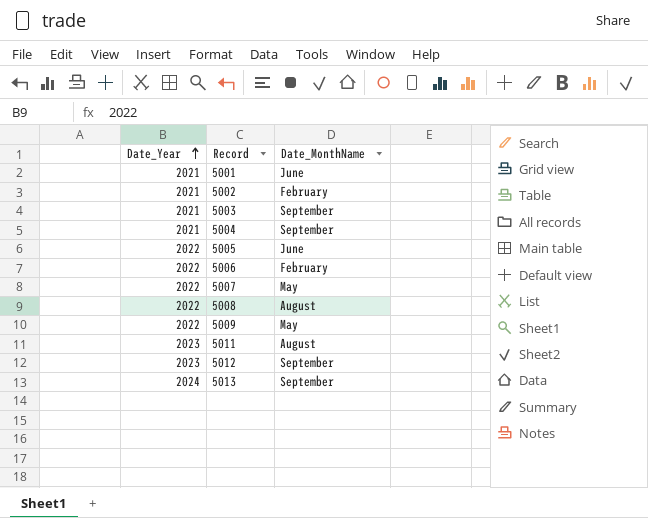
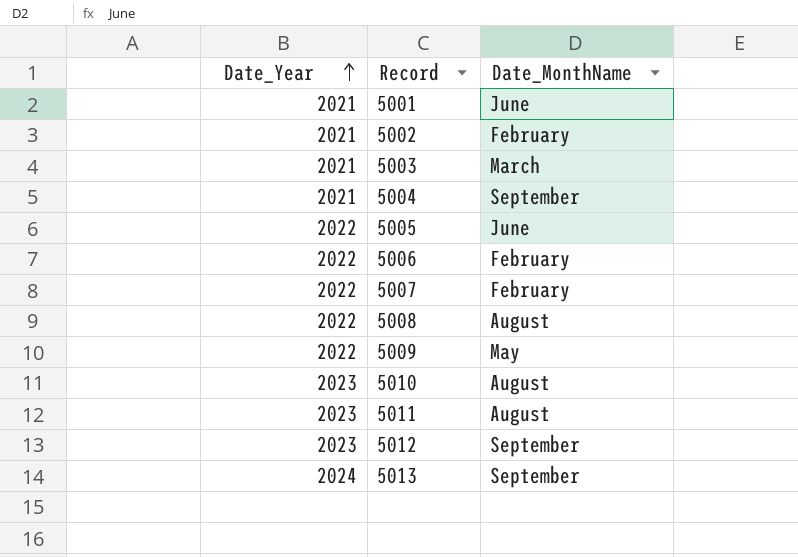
5003 | Date_MonthName: September -> March
5007 | Date_MonthName: May -> February
row 5010: none -> 2023 | August

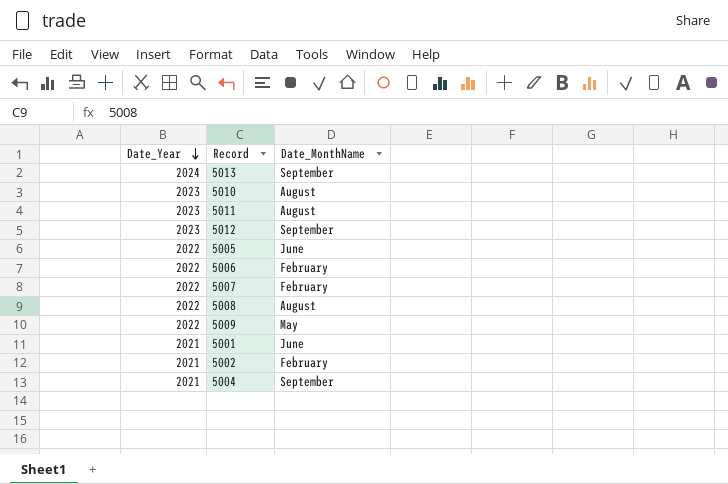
row order: Date_Year ascending -> Date_Year descending
row 5003: 2021 | March -> none

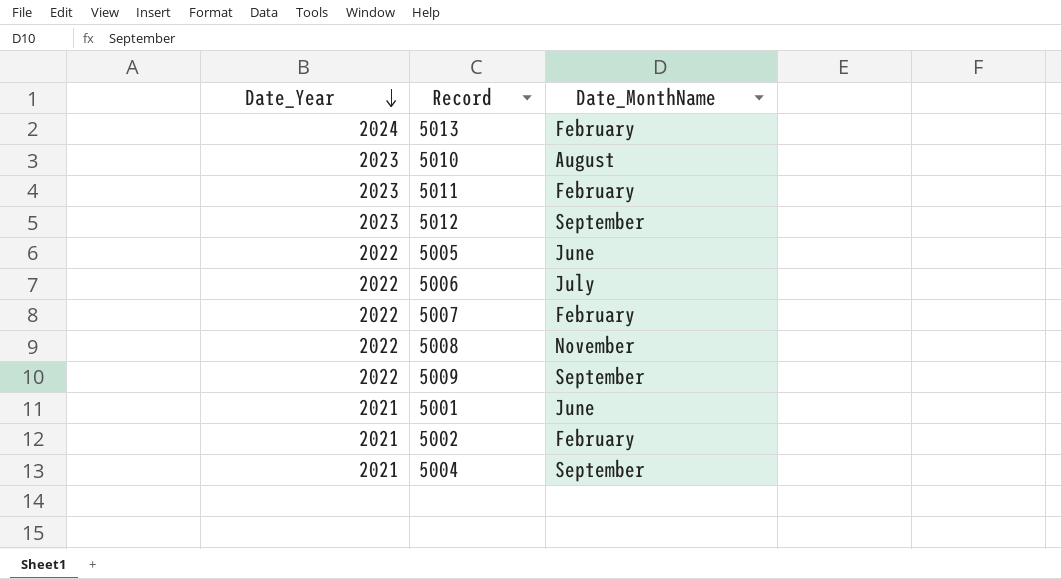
5013 | Date_MonthName: September -> February
5011 | Date_MonthName: August -> February
5006 | Date_MonthName: February -> July
5008 | Date_MonthName: August -> November
5009 | Date_MonthName: May -> September

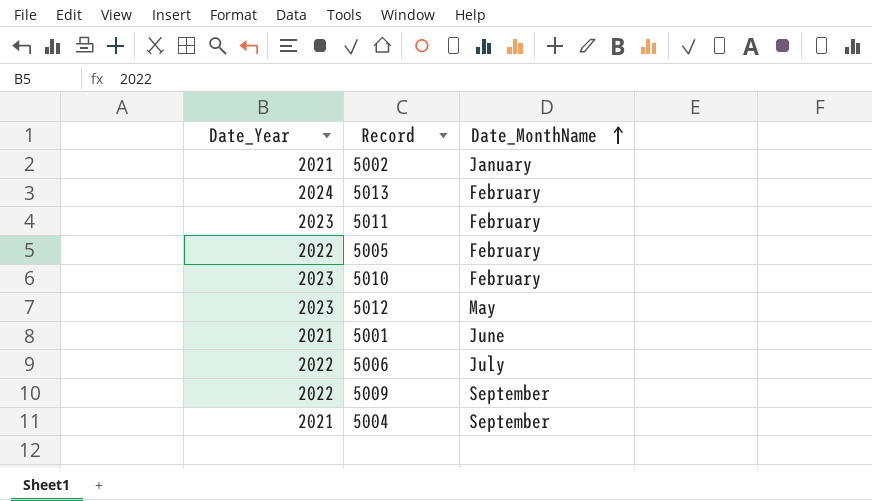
row order: Date_Year descending -> Date_MonthName ascending
row 5007: 2022 | February -> none
row 5008: 2022 | November -> none
5002 | Date_MonthName: February -> January
5005 | Date_MonthName: June -> February
5010 | Date_MonthName: August -> February
5012 | Date_MonthName: September -> May

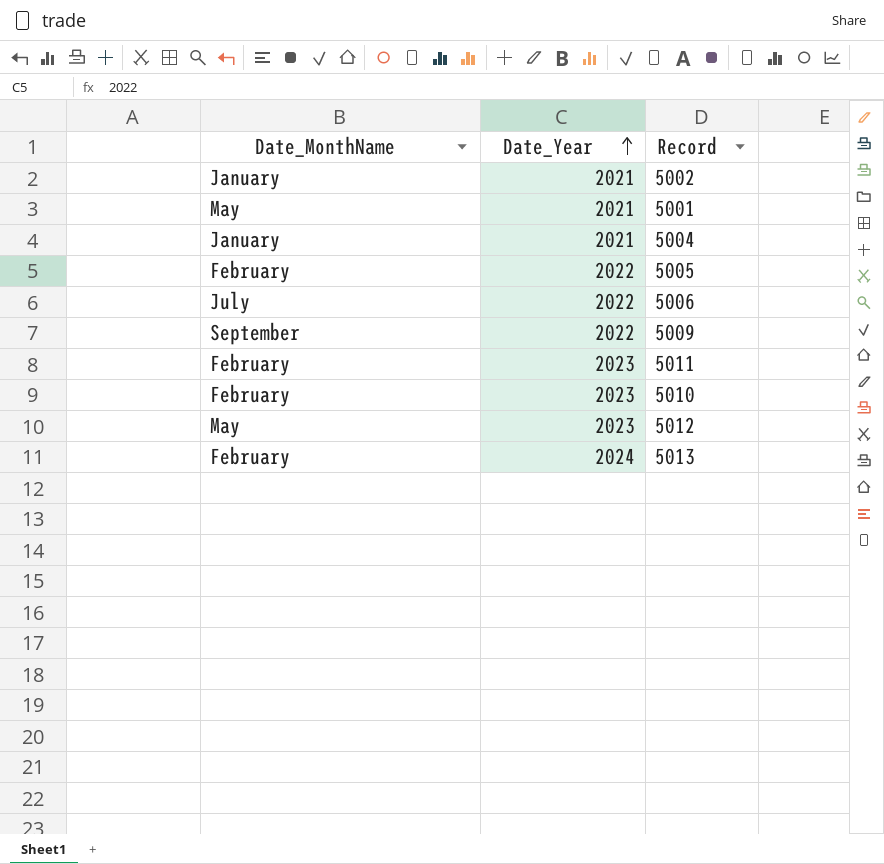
row order: Date_MonthName ascending -> Date_Year ascending
column Date_MonthName | position: 3 -> 1
5001 | Date_MonthName: June -> May
5004 | Date_MonthName: September -> January

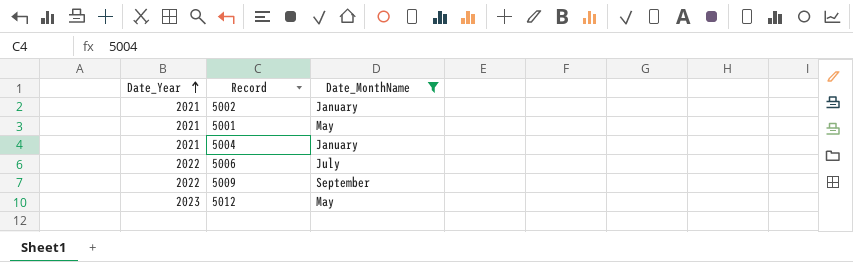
filter: none -> Date_MonthName != February
column Date_MonthName | position: 1 -> 3

